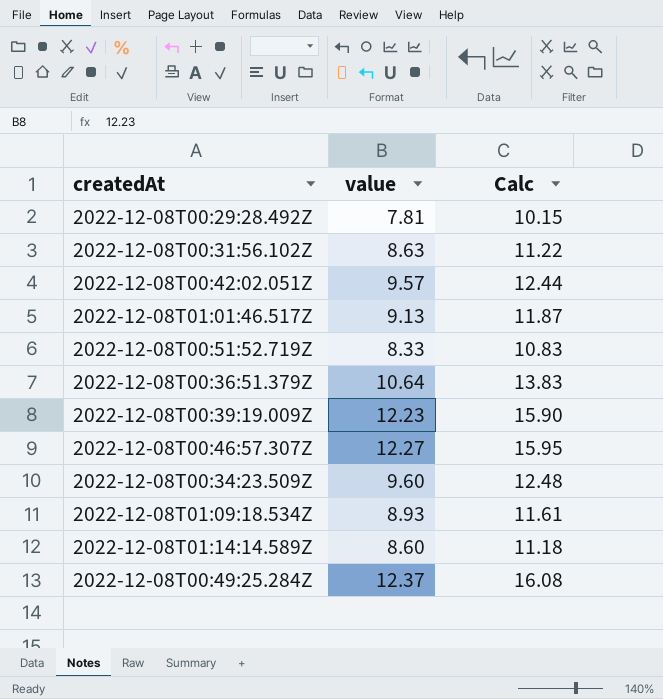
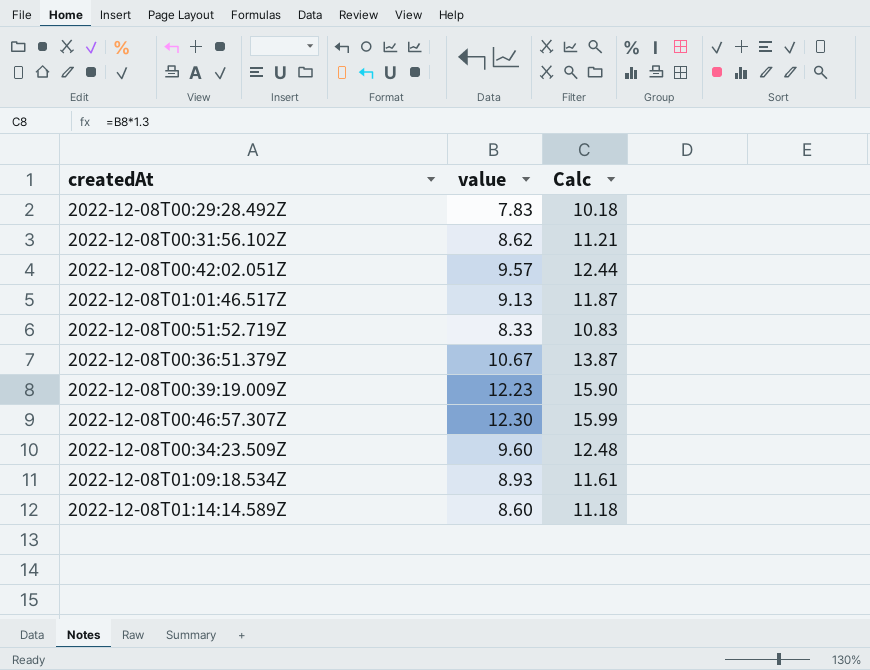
row 2022-12-08T00:49:25.284Z: 12.37 | 16.08 -> none
2022-12-08T00:29:28.492Z | value: 7.81 -> 7.83
2022-12-08T00:29:28.492Z | Calc: 10.15 -> 10.18
2022-12-08T00:31:56.102Z | value: 8.63 -> 8.62
2022-12-08T00:31:56.102Z | Calc: 11.22 -> 11.21
2022-12-08T00:36:51.379Z | value: 10.64 -> 10.67
2022-12-08T00:36:51.379Z | Calc: 13.83 -> 13.87
2022-12-08T00:46:57.307Z | value: 12.27 -> 12.30
2022-12-08T00:46:57.307Z | Calc: 15.95 -> 15.99

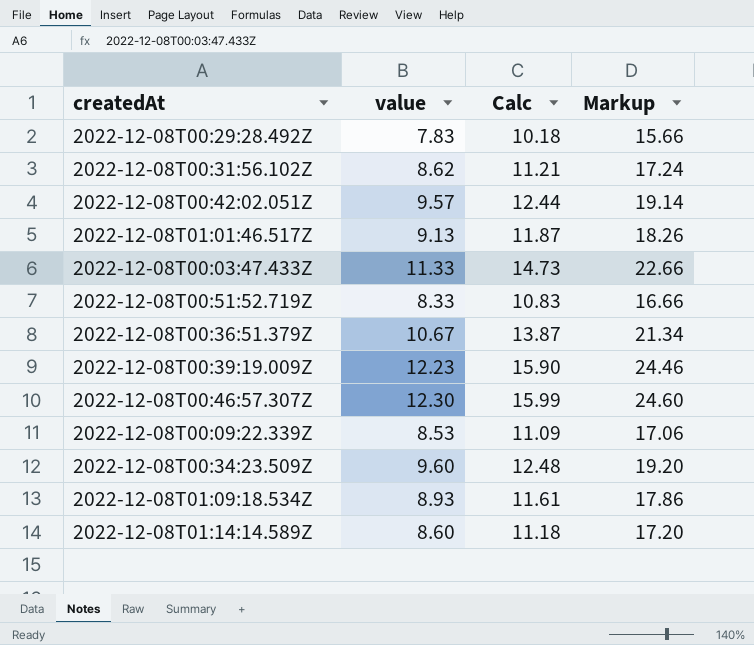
column Markup | formula: none -> [value] * 2
row 2022-12-08T00:03:47.433Z: none -> 11.33 | 14.73 | 22.66
row 2022-12-08T00:09:22.339Z: none -> 8.53 | 11.09 | 17.06

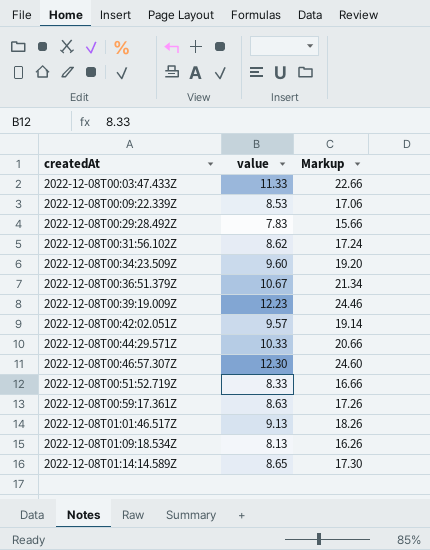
row order: none -> createdAt ascending
column Calc | formula: [value] * 1.3 -> none
row 2022-12-08T00:44:29.571Z: none -> 10.33 | 20.66
row 2022-12-08T00:59:17.361Z: none -> 8.63 | 17.26
2022-12-08T01:09:18.534Z | value: 8.93 -> 8.13
2022-12-08T01:09:18.534Z | Markup: 17.86 -> 16.26
2022-12-08T01:14:14.589Z | value: 8.60 -> 8.65
2022-12-08T01:14:14.589Z | Markup: 17.20 -> 17.30

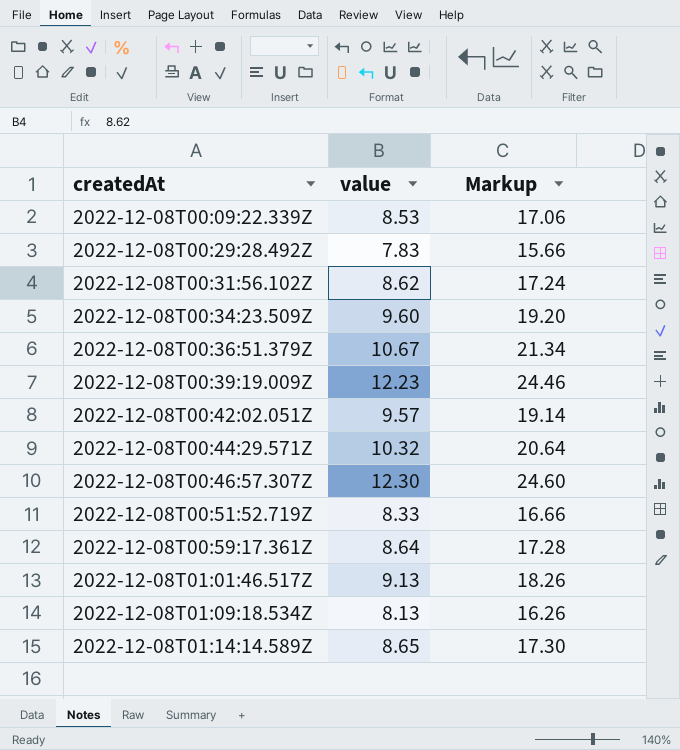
row 2022-12-08T00:03:47.433Z: 11.33 | 22.66 -> none
2022-12-08T00:44:29.571Z | value: 10.33 -> 10.32
2022-12-08T00:44:29.571Z | Markup: 20.66 -> 20.64
2022-12-08T00:59:17.361Z | value: 8.63 -> 8.64
2022-12-08T00:59:17.361Z | Markup: 17.26 -> 17.28

